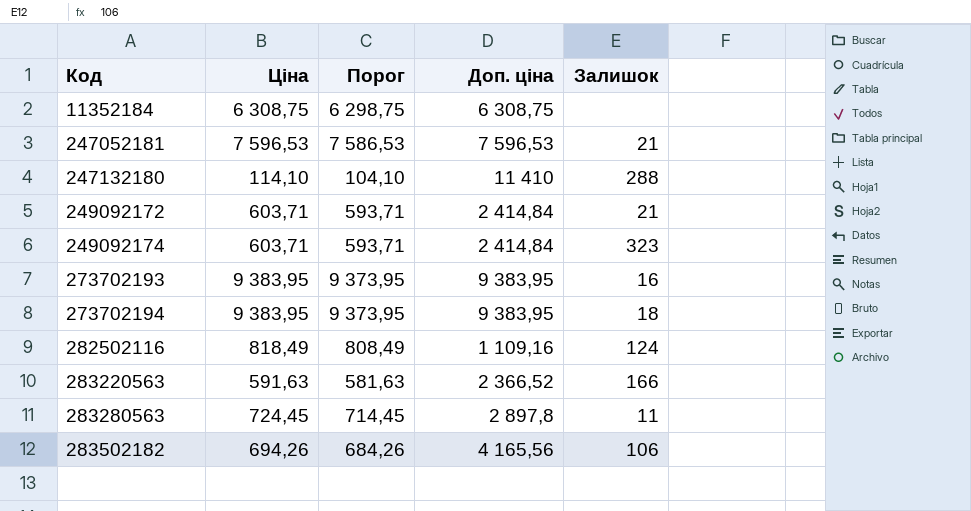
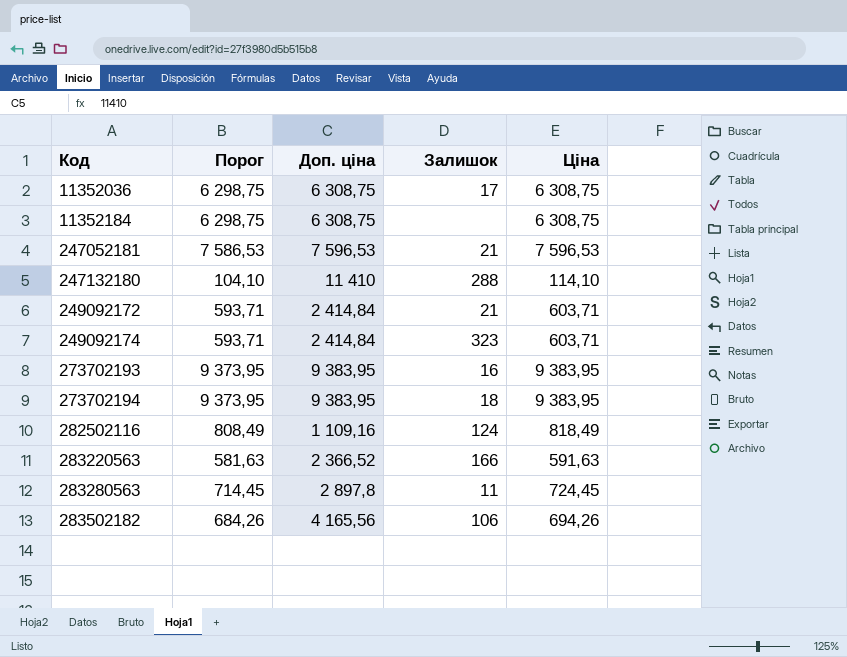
column Ціна | position: 2 -> 5
row 11352036: none -> 6 298,75 | 6 308,75 | 17 | 6 308,75

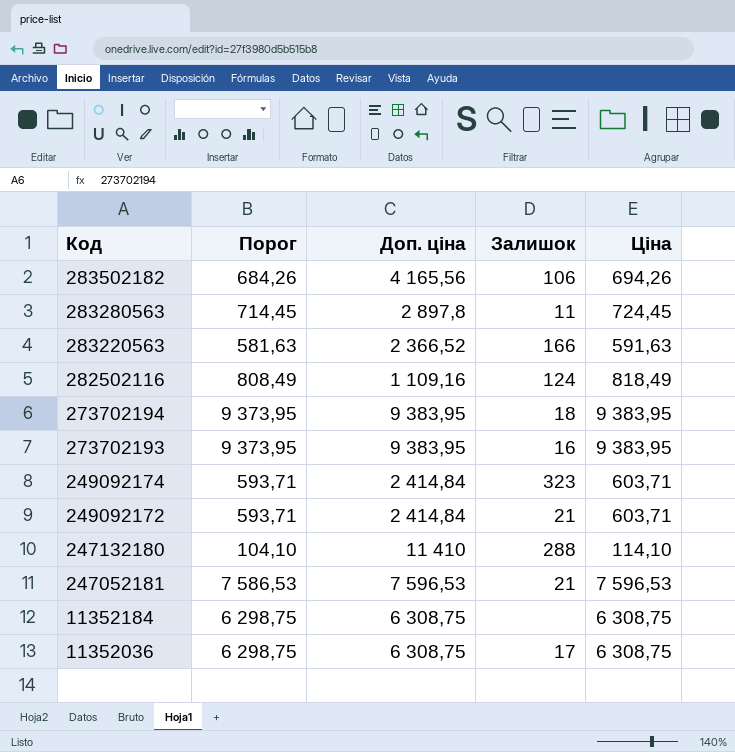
row order: Код ascending -> Код descending

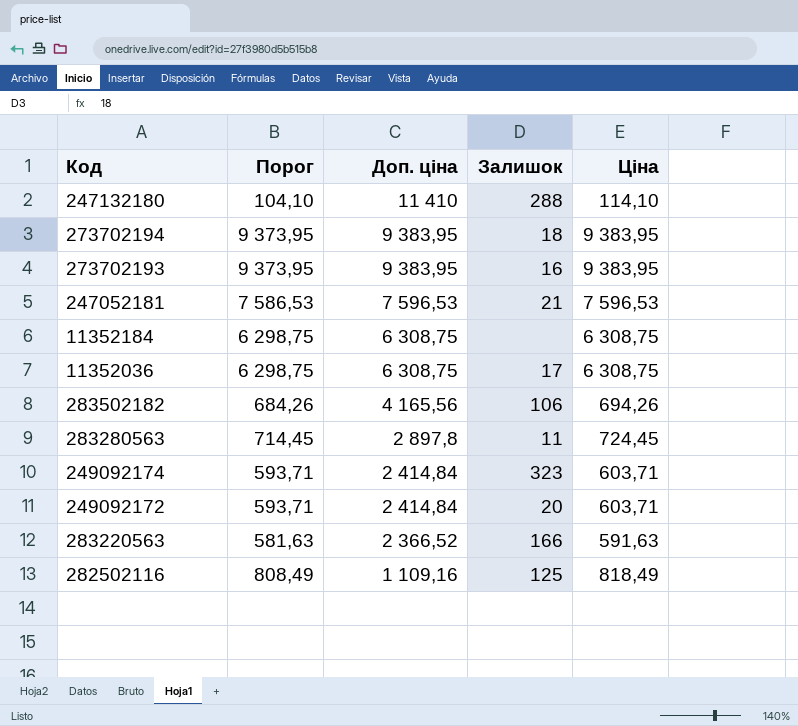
row order: Код descending -> Доп. ціна descending
249092172 | Залишок: 21 -> 20
282502116 | Залишок: 124 -> 125

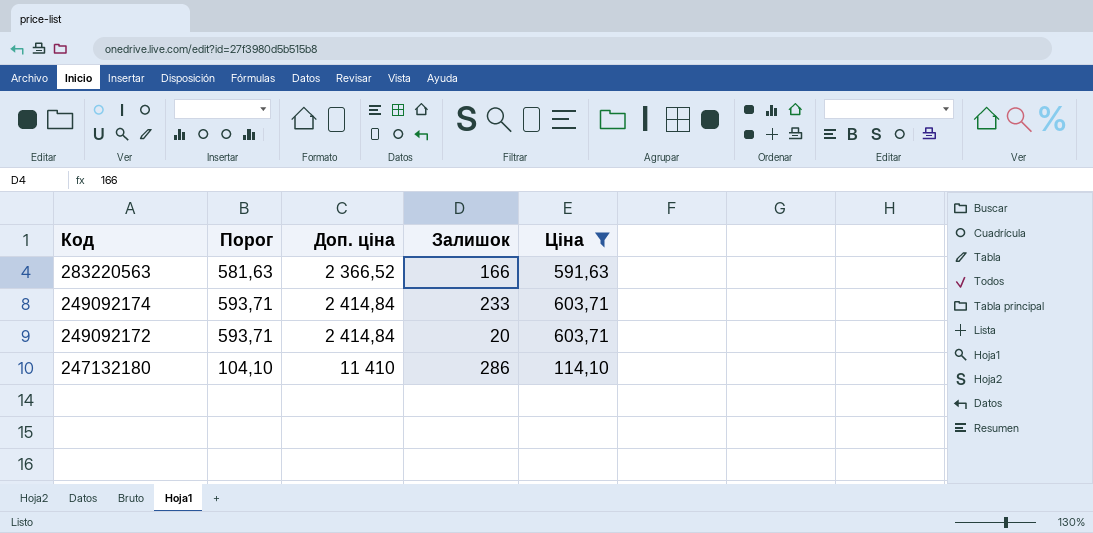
filter: none -> Ціна <= 603,71
row order: Доп. ціна descending -> Код descending
249092174 | Залишок: 323 -> 233
247132180 | Залишок: 288 -> 286

